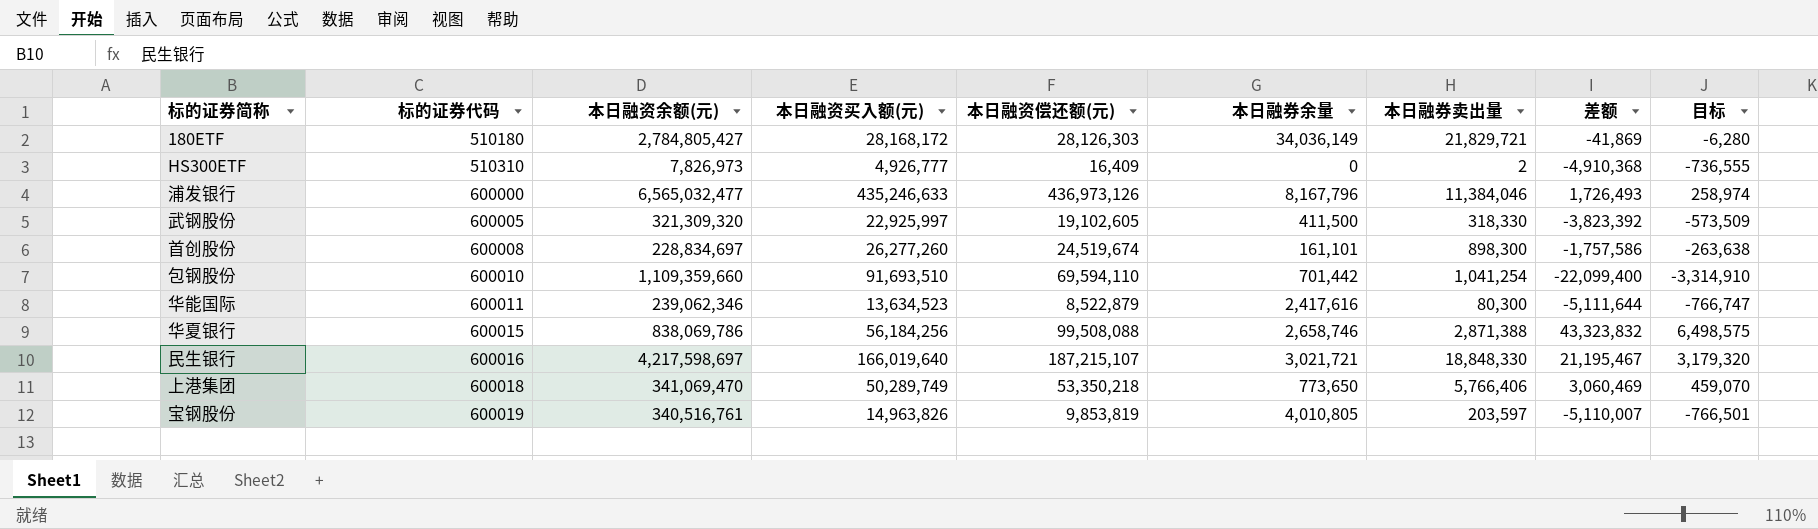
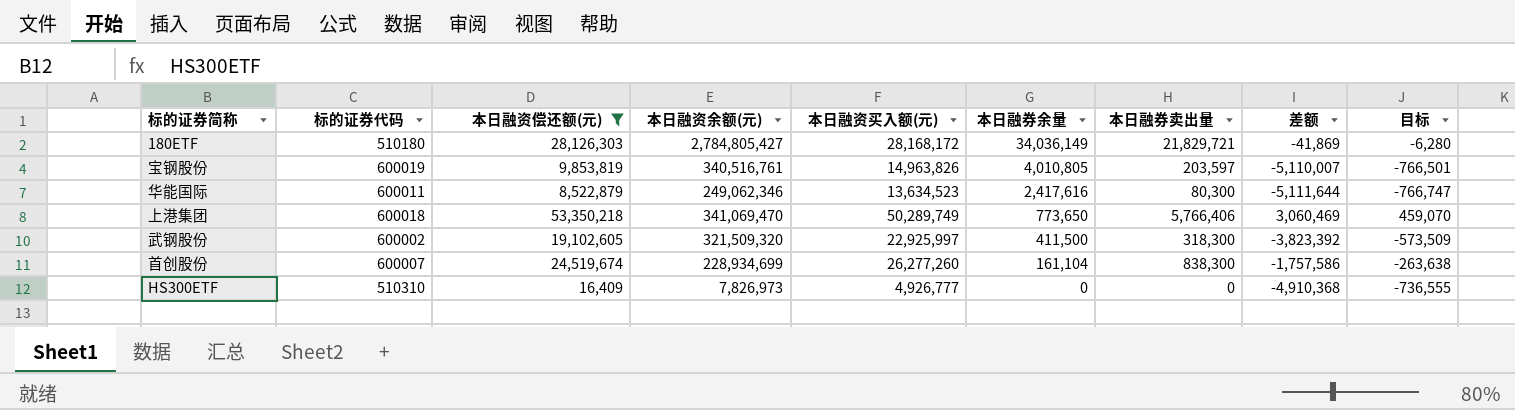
filter: none -> 本日融资偿还额(元) <= 53,350,218
row order: 标的证券代码 ascending -> 本日融券余量 descending
column 本日融资偿还额(元) | position: 5 -> 3
华能国际 | 本日融资余额(元): 239,062,346 -> 249,062,346
武钢股份 | 标的证券代码: 600005 -> 600002
武钢股份 | 本日融资余额(元): 321,309,320 -> 321,509,320
武钢股份 | 本日融券卖出量: 318,330 -> 318,300
首创股份 | 标的证券代码: 600008 -> 600007
首创股份 | 本日融资余额(元): 228,834,697 -> 228,934,699
首创股份 | 本日融券余量: 161,101 -> 161,104
首创股份 | 本日融券卖出量: 898,300 -> 838,300
HS300ETF | 本日融券卖出量: 2 -> 0

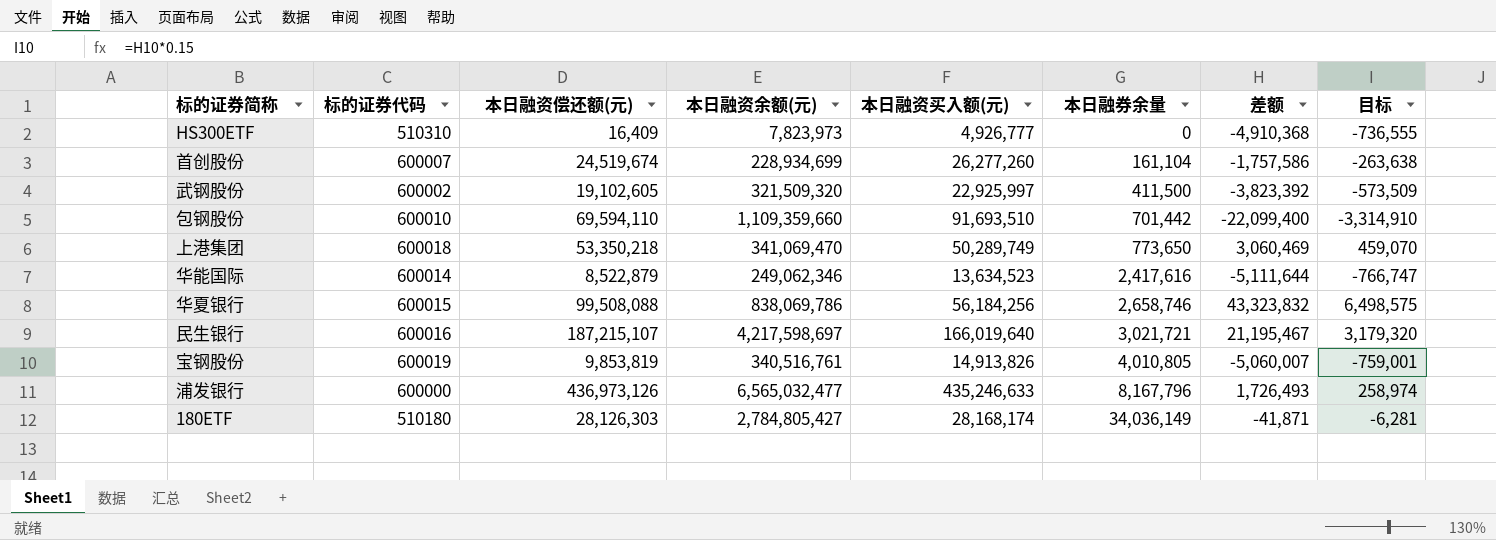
filter: 本日融资偿还额(元) <= 53,350,218 -> none
row order: 本日融券余量 descending -> 本日融券余量 ascending
column 本日融券卖出量 | position: 7 -> none
HS300ETF | 本日融资余额(元): 7,826,973 -> 7,823,973
华能国际 | 标的证券代码: 600011 -> 600014
宝钢股份 | 本日融资买入额(元): 14,963,826 -> 14,913,826
宝钢股份 | 差额: -5,110,007 -> -5,060,007
宝钢股份 | 目标: -766,501 -> -759,001
180ETF | 本日融资买入额(元): 28,168,172 -> 28,168,174
180ETF | 差额: -41,869 -> -41,871
180ETF | 目标: -6,280 -> -6,281

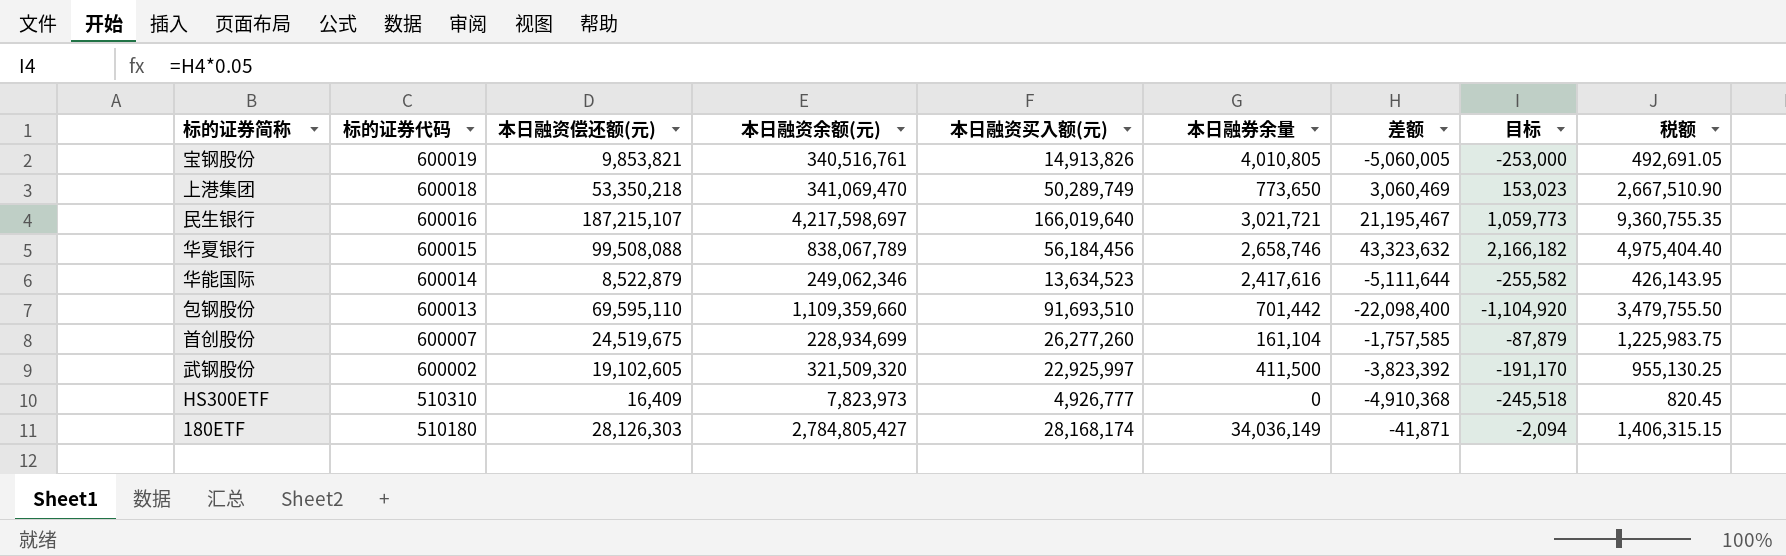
row order: 本日融券余量 ascending -> 标的证券代码 descending
column 目标 | formula: [差额] * 0.15 -> [差额] * 0.05
column 税额 | formula: none -> [本日融资偿还额(元)] * 0.05
row 浦发银行: 600000 | 436,973,126 | 6,565,032,477 | 435,246,633 | 8,167,796 | 1,726,493 | 258,974 -> none
宝钢股份 | 本日融资偿还额(元): 9,853,819 -> 9,853,821
宝钢股份 | 差额: -5,060,007 -> -5,060,005
华夏银行 | 本日融资余额(元): 838,069,786 -> 838,067,789
华夏银行 | 本日融资买入额(元): 56,184,256 -> 56,184,456
华夏银行 | 差额: 43,323,832 -> 43,323,632
包钢股份 | 标的证券代码: 600010 -> 600013
包钢股份 | 本日融资偿还额(元): 69,594,110 -> 69,595,110
包钢股份 | 差额: -22,099,400 -> -22,098,400
首创股份 | 本日融资偿还额(元): 24,519,674 -> 24,519,675
首创股份 | 差额: -1,757,586 -> -1,757,585

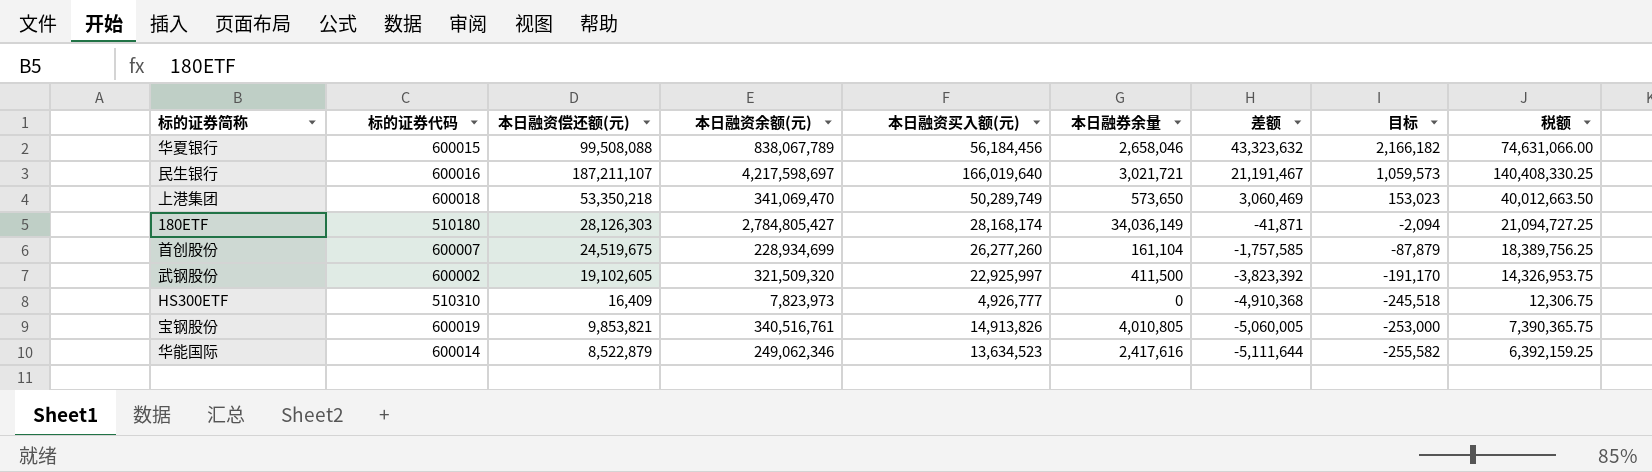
row order: 标的证券代码 descending -> 差额 descending
column 税额 | formula: [本日融资偿还额(元)] * 0.05 -> [本日融资偿还额(元)] * 0.75
row 包钢股份: 600013 | 69,595,110 | 1,109,359,660 | 91,693,510 | 701,442 | -22,098,400 | -1,104,920 | 3,479,755.50 -> none
华夏银行 | 本日融券余量: 2,658,746 -> 2,658,046
民生银行 | 本日融资偿还额(元): 187,215,107 -> 187,211,107
民生银行 | 差额: 21,195,467 -> 21,191,467
民生银行 | 目标: 1,059,773 -> 1,059,573
上港集团 | 本日融券余量: 773,650 -> 573,650

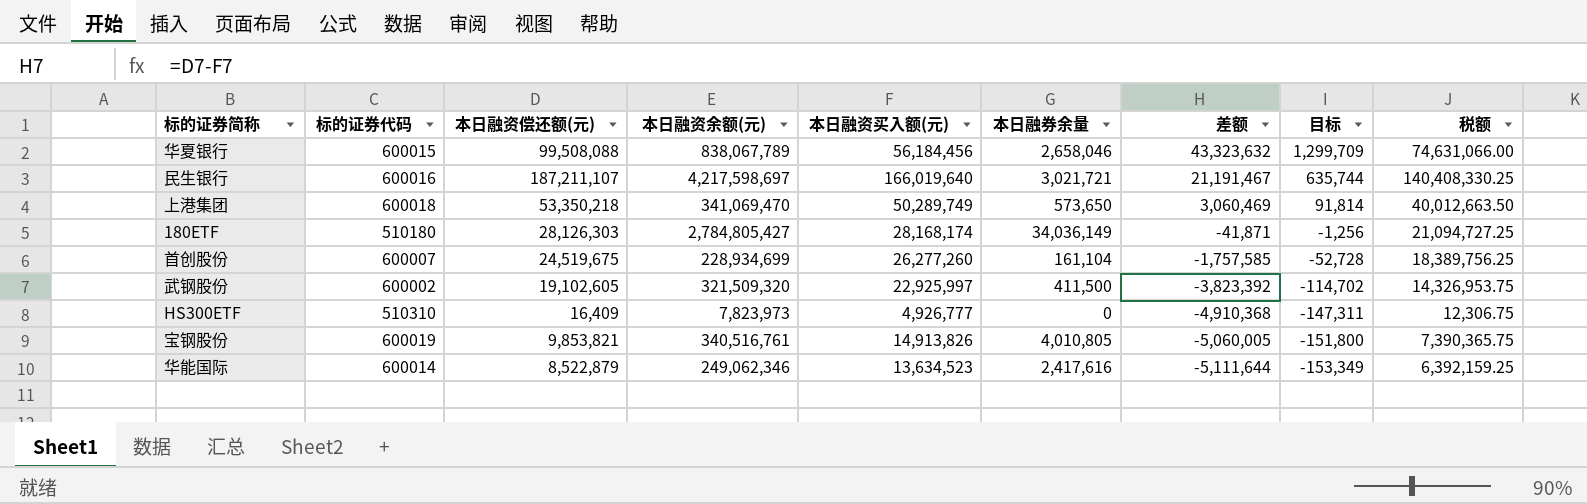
column 目标 | formula: [差额] * 0.05 -> [差额] * 0.03

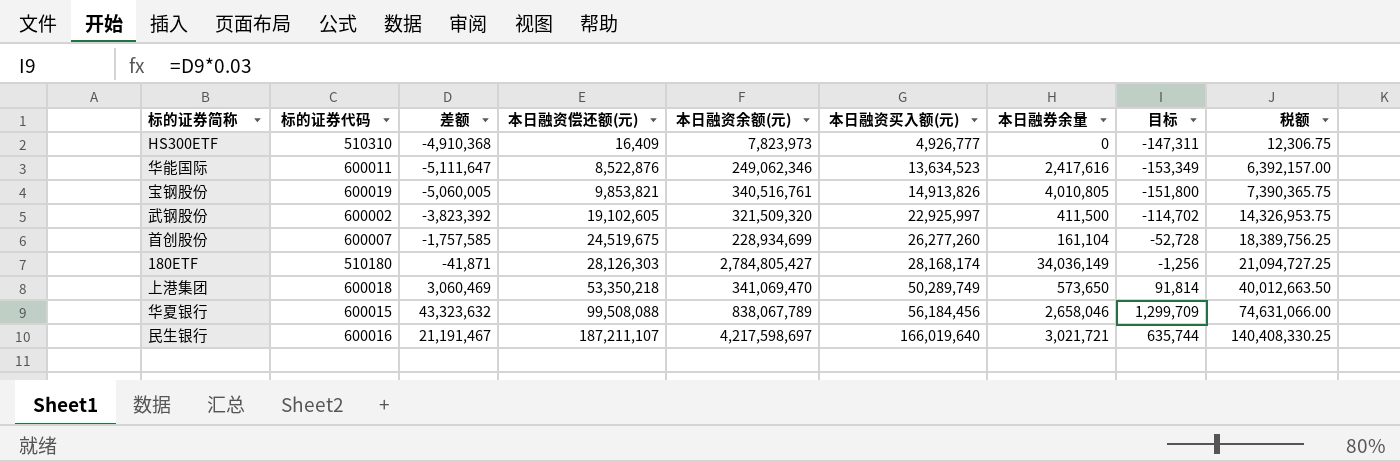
row order: 差额 descending -> 本日融资偿还额(元) ascending
column 差额 | position: 7 -> 3
华能国际 | 标的证券代码: 600014 -> 600011
华能国际 | 差额: -5,111,644 -> -5,111,647
华能国际 | 本日融资偿还额(元): 8,522,879 -> 8,522,876
华能国际 | 税额: 6,392,159.25 -> 6,392,157.00

